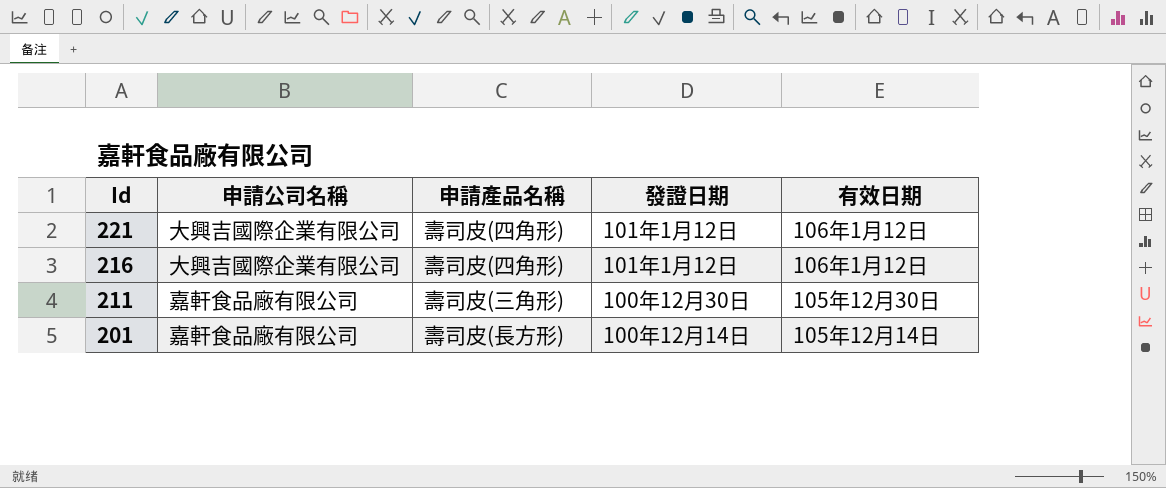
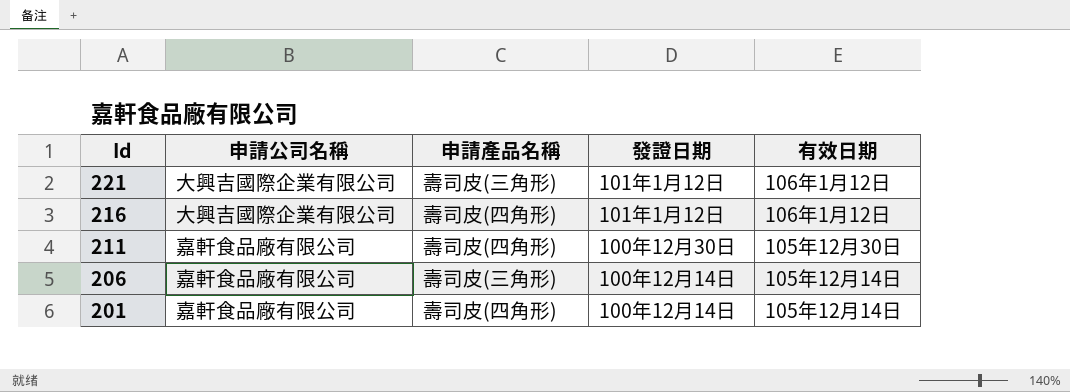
221 | 申請產品名稱: 壽司皮(四角形) -> 壽司皮(三角形)
211 | 申請產品名稱: 壽司皮(三角形) -> 壽司皮(四角形)
row 206: none -> 嘉軒食品廠有限公司 | 壽司皮(三角形) | 100年12月14日 | 105年12月14日
201 | 申請產品名稱: 壽司皮(長方形) -> 壽司皮(四角形)

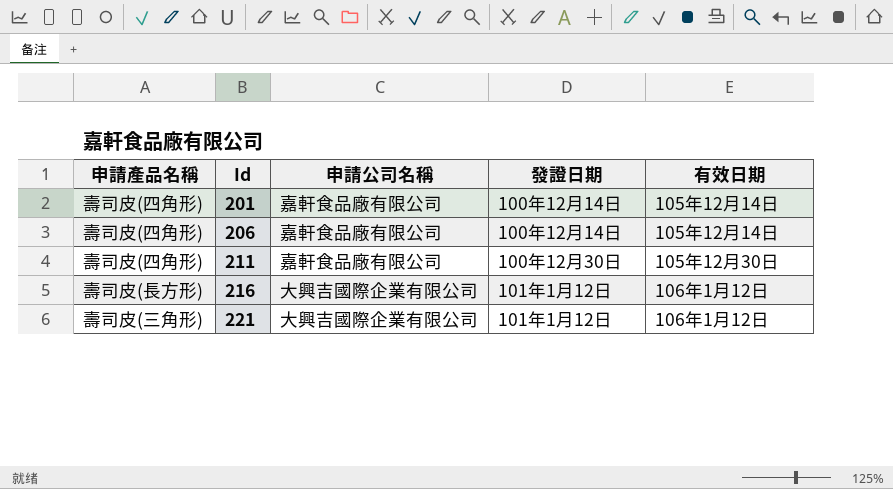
row order: Id descending -> Id ascending
column 申請產品名稱 | position: 3 -> 1
206 | 申請產品名稱: 壽司皮(三角形) -> 壽司皮(四角形)
216 | 申請產品名稱: 壽司皮(四角形) -> 壽司皮(長方形)

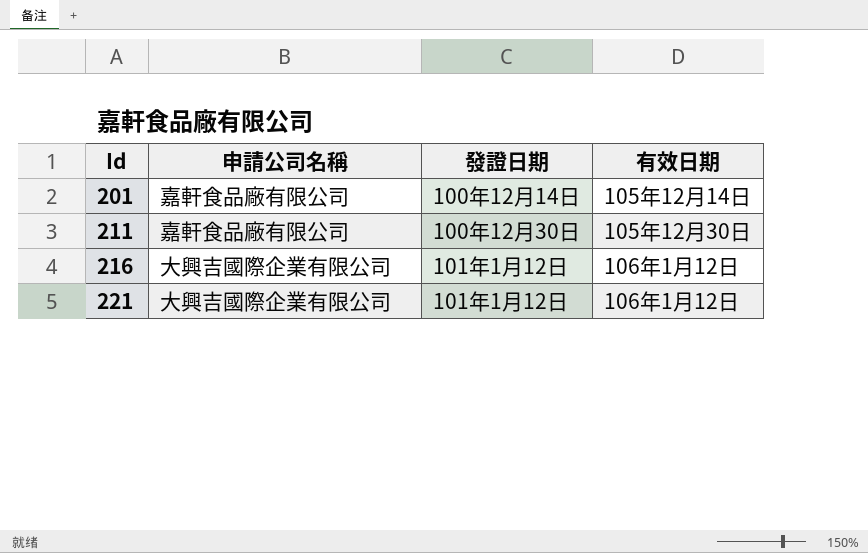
column 申請產品名稱 | position: 1 -> none
row 206: 壽司皮(四角形) | 嘉軒食品廠有限公司 | 100年12月14日 | 105年12月14日 -> none

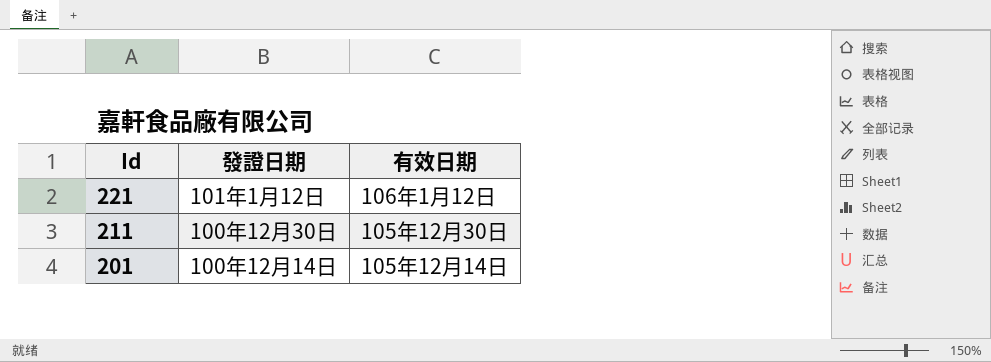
row order: Id ascending -> Id descending
column 申請公司名稱 | position: 2 -> none
row 216: 大興吉國際企業有限公司 | 101年1月12日 | 106年1月12日 -> none

